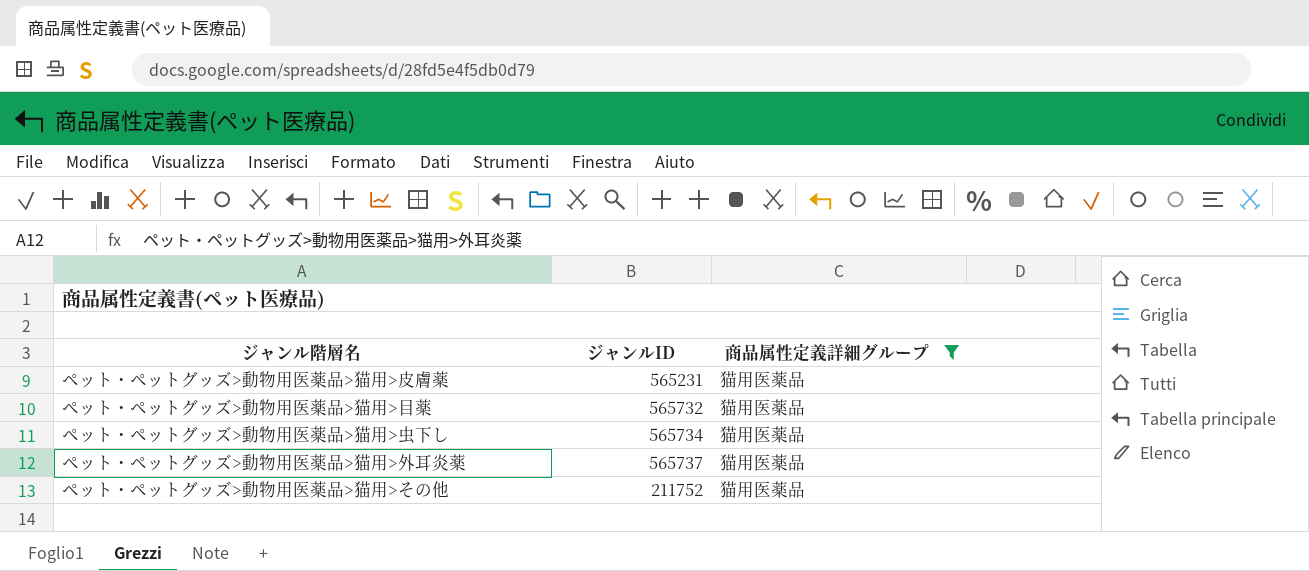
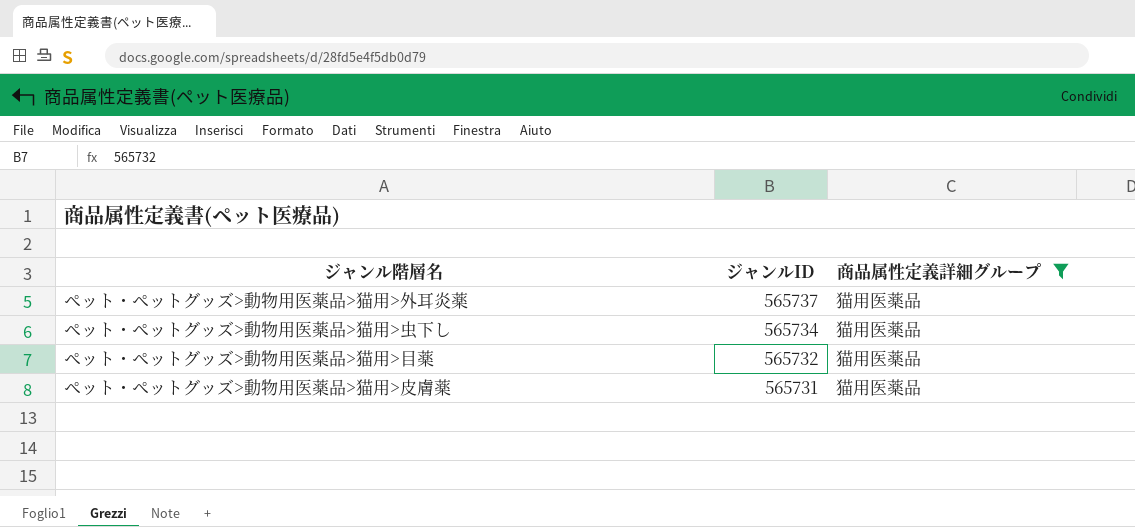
row order: none -> ジャンルID descending
row ペット・ペットグッズ>動物用医薬品>猫用>その他: 211752 | 猫用医薬品 -> none
ペット・ペットグッズ>動物用医薬品>猫用>皮膚薬 | ジャンルID: 565231 -> 565731

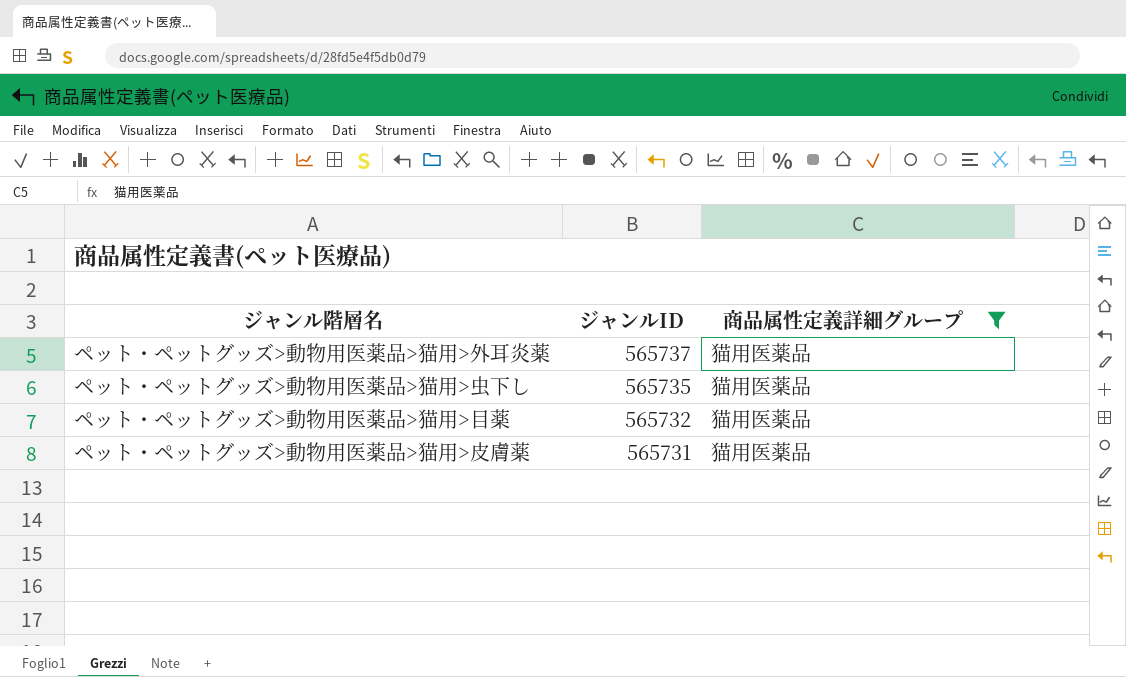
ペット・ペットグッズ>動物用医薬品>猫用>虫下し | ジャンルID: 565734 -> 565735

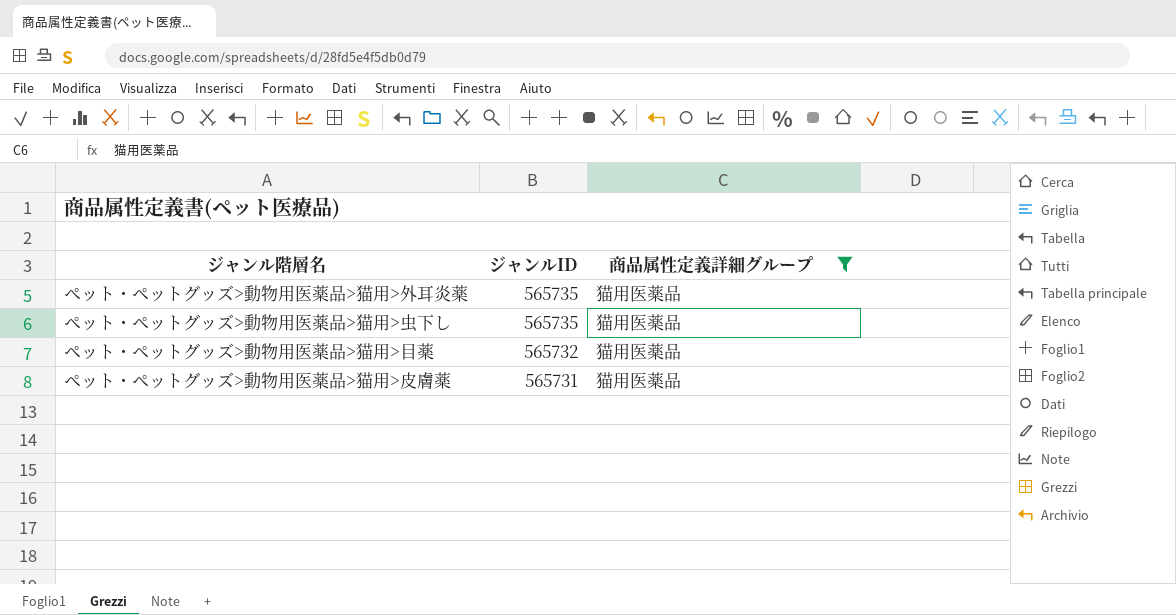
ペット・ペットグッズ>動物用医薬品>猫用>外耳炎薬 | ジャンルID: 565737 -> 565735

